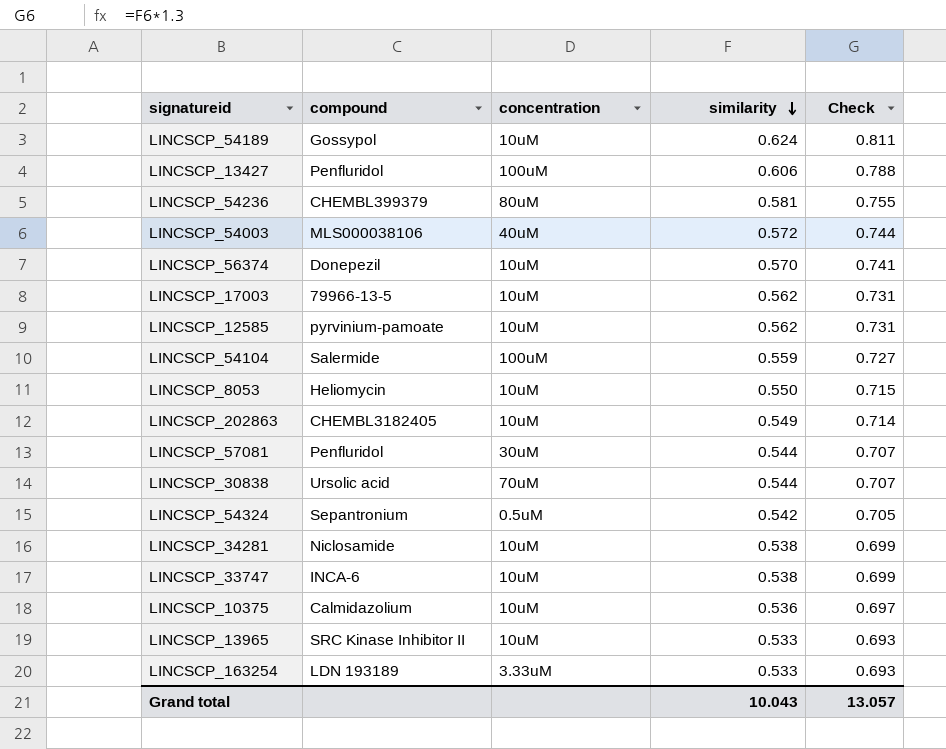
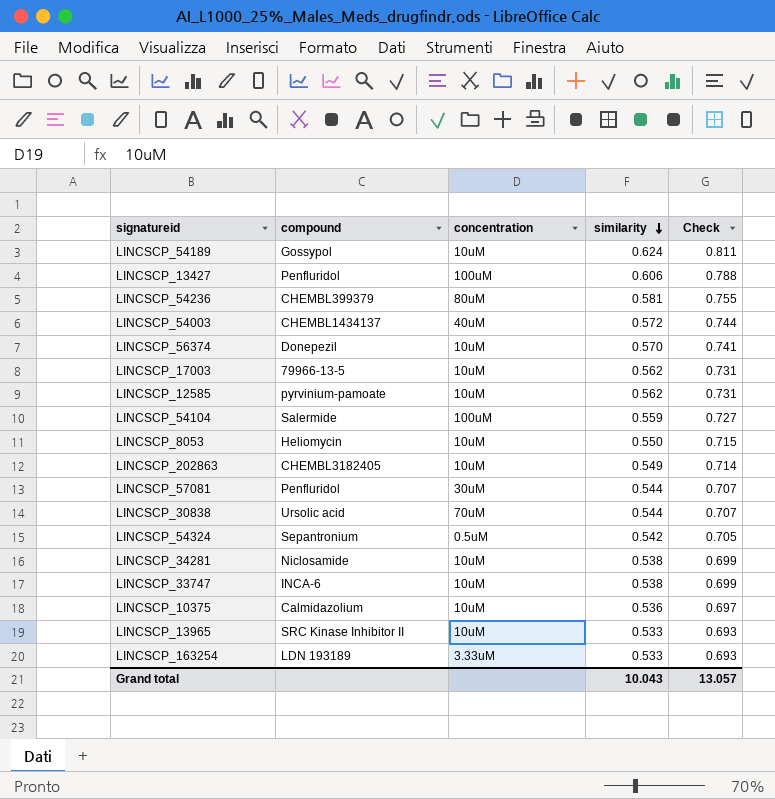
LINCSCP_54003 | compound: MLS000038106 -> CHEMBL1434137

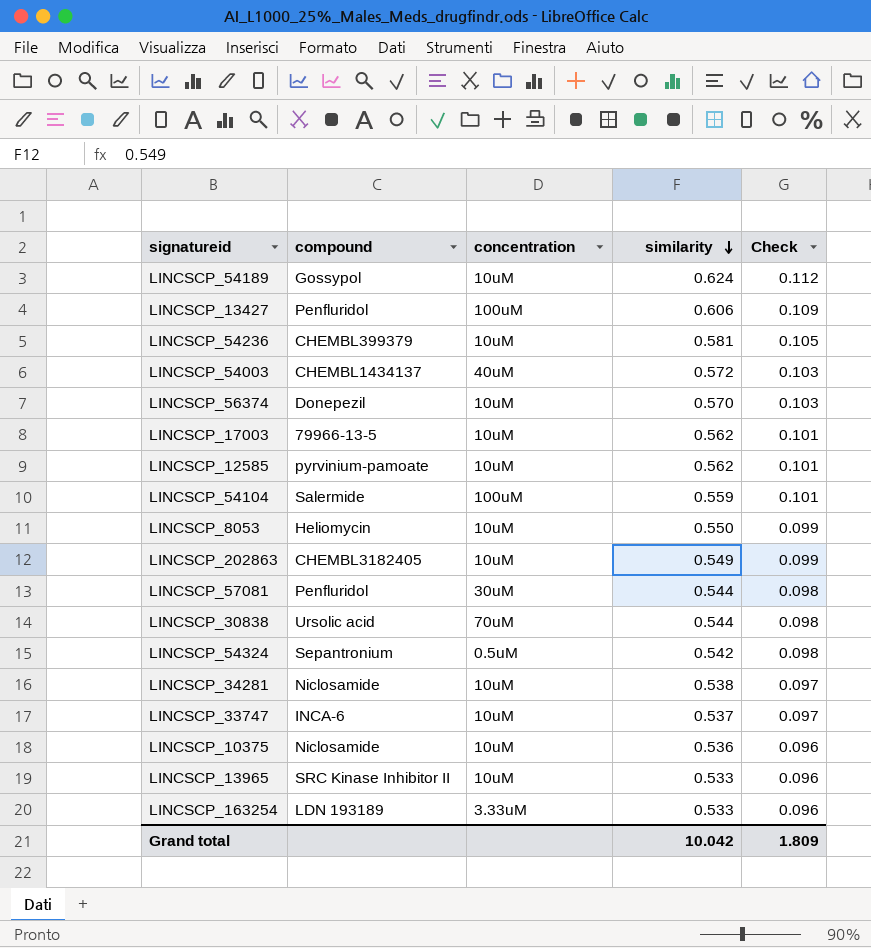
column Check | formula: [similarity] * 1.3 -> [similarity] * 0.18
LINCSCP_54236 | concentration: 80uM -> 10uM
LINCSCP_33747 | similarity: 0.538 -> 0.537
LINCSCP_10375 | compound: Calmidazolium -> Niclosamide
Grand total | similarity: 10.043 -> 10.042
Grand total | Check: 13.057 -> 1.809

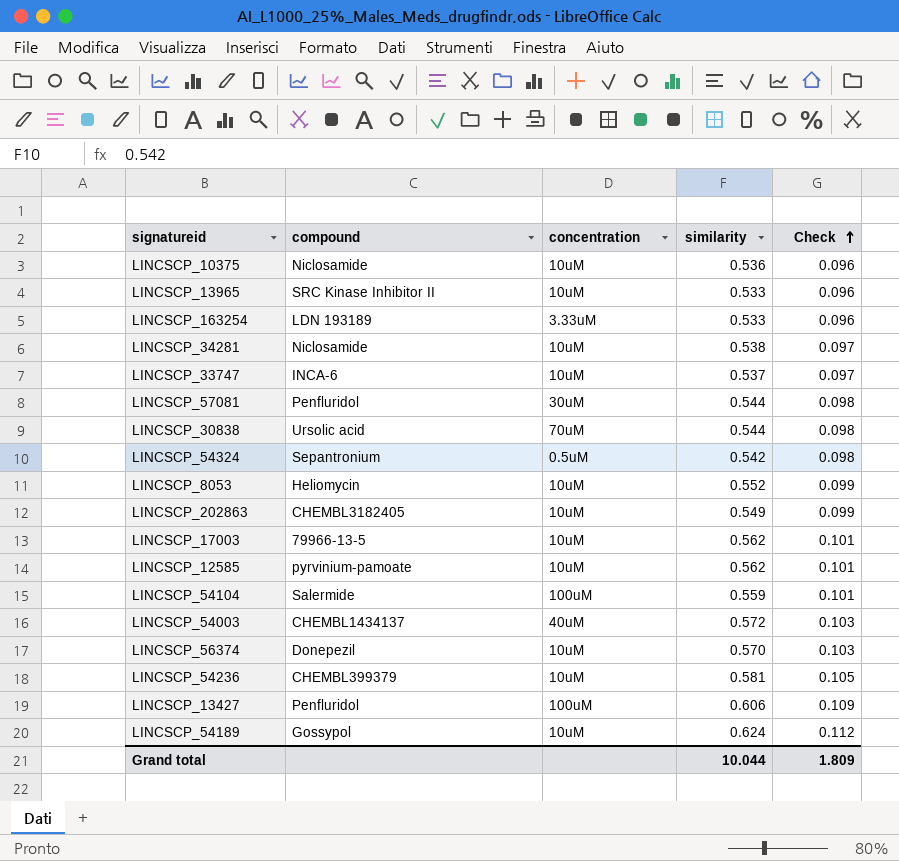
row order: similarity descending -> Check ascending
LINCSCP_8053 | similarity: 0.550 -> 0.552
Grand total | similarity: 10.042 -> 10.044

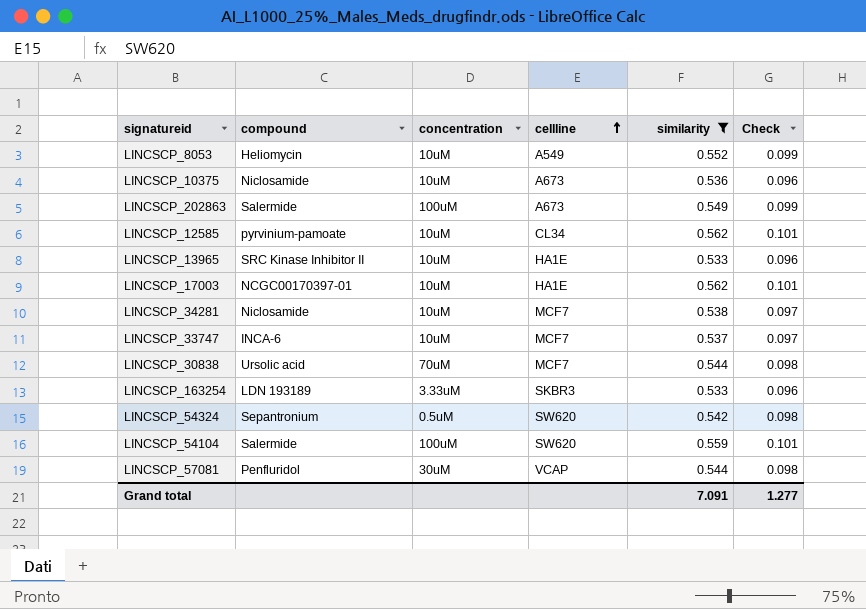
filter: none -> similarity <= 0.562
row order: Check ascending -> cellline ascending
column cellline | position: none -> 4
LINCSCP_202863 | compound: CHEMBL3182405 -> Salermide
LINCSCP_202863 | concentration: 10uM -> 100uM
LINCSCP_17003 | compound: 79966-13-5 -> NCGC00170397-01
Grand total | similarity: 10.044 -> 7.091
Grand total | Check: 1.809 -> 1.277

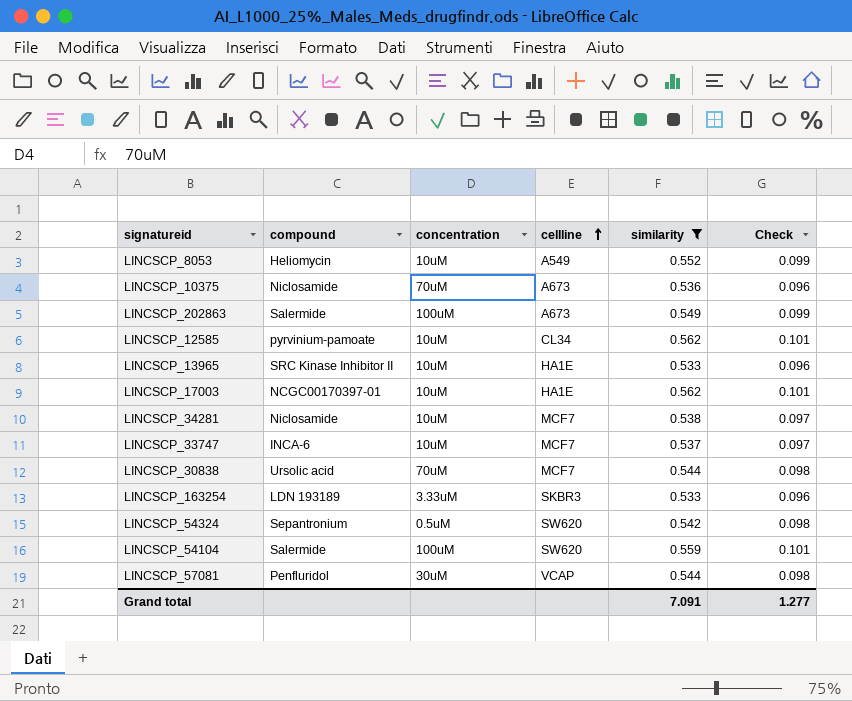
LINCSCP_10375 | concentration: 10uM -> 70uM

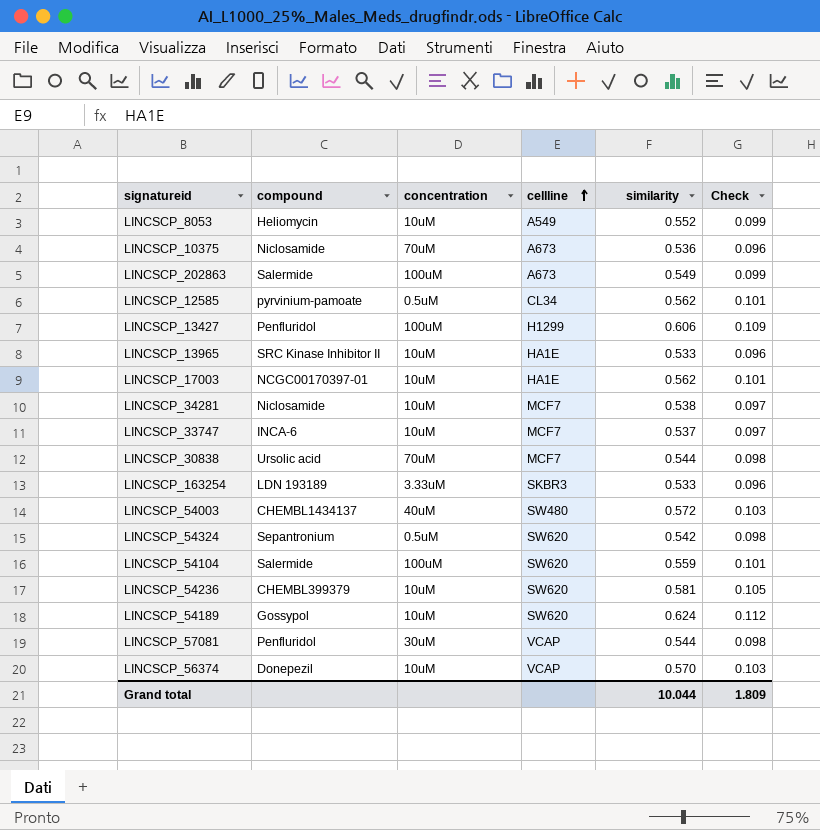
filter: similarity <= 0.562 -> none
LINCSCP_12585 | concentration: 10uM -> 0.5uM
Grand total | similarity: 7.091 -> 10.044
Grand total | Check: 1.277 -> 1.809

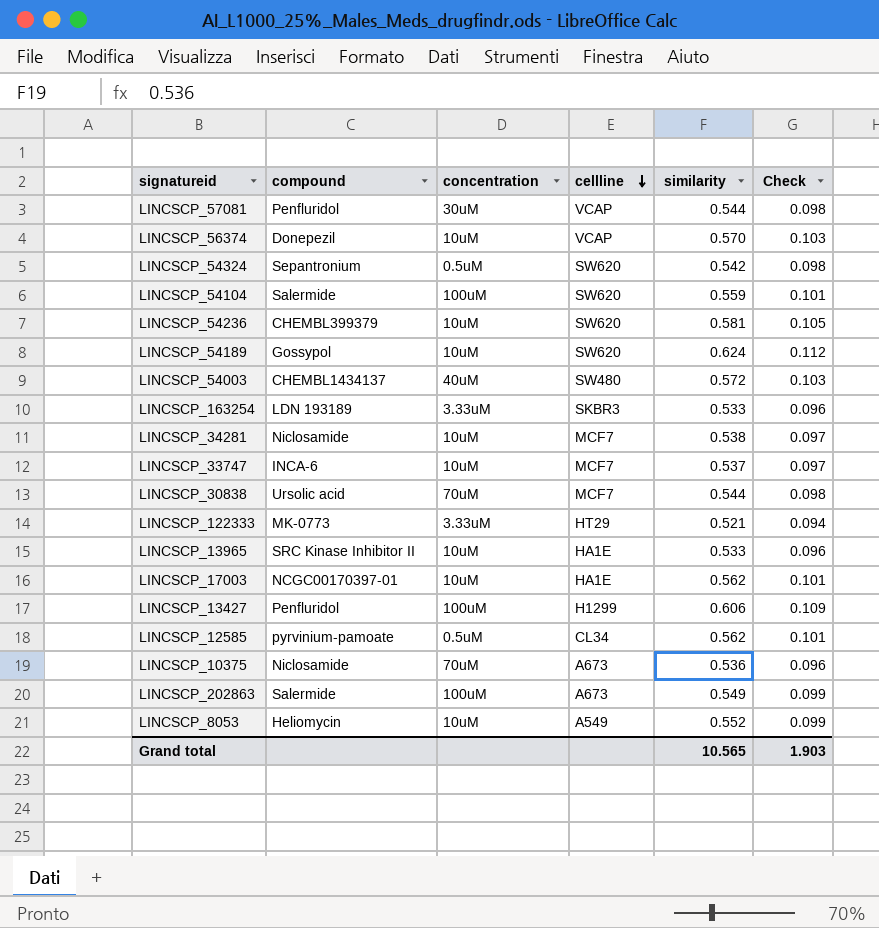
row order: cellline ascending -> cellline descending
row LINCSCP_122333: none -> MK-0773 | 3.33uM | HT29 | 0.521 | 0.094
Grand total | similarity: 10.044 -> 10.565
Grand total | Check: 1.809 -> 1.903

